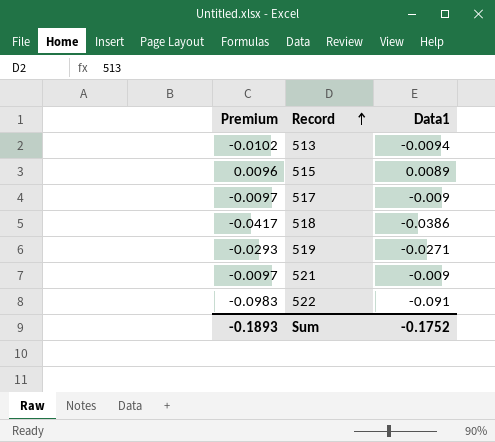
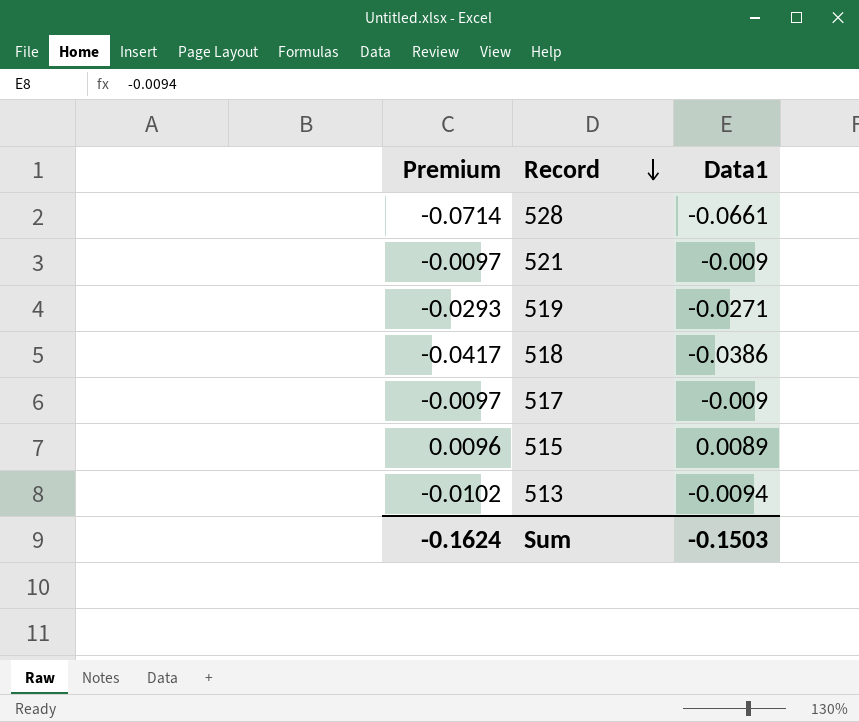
row order: Record ascending -> Record descending
row 522: -0.0983 | -0.091 -> none
row 528: none -> -0.0714 | -0.0661
Sum | Premium: -0.1893 -> -0.1624
Sum | Data1: -0.1752 -> -0.1503

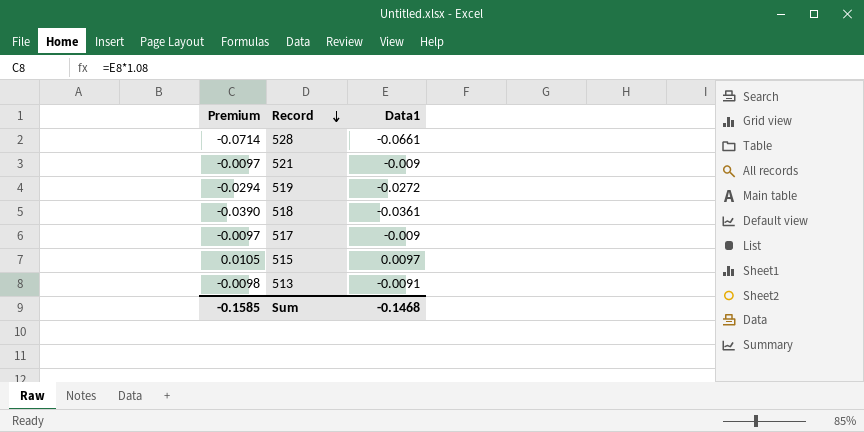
519 | Premium: -0.0293 -> -0.0294
519 | Data1: -0.0271 -> -0.0272
518 | Premium: -0.0417 -> -0.0390
518 | Data1: -0.0386 -> -0.0361
515 | Premium: 0.0096 -> 0.0105
515 | Data1: 0.0089 -> 0.0097
513 | Premium: -0.0102 -> -0.0098
513 | Data1: -0.0094 -> -0.0091
Sum | Premium: -0.1624 -> -0.1585
Sum | Data1: -0.1503 -> -0.1468

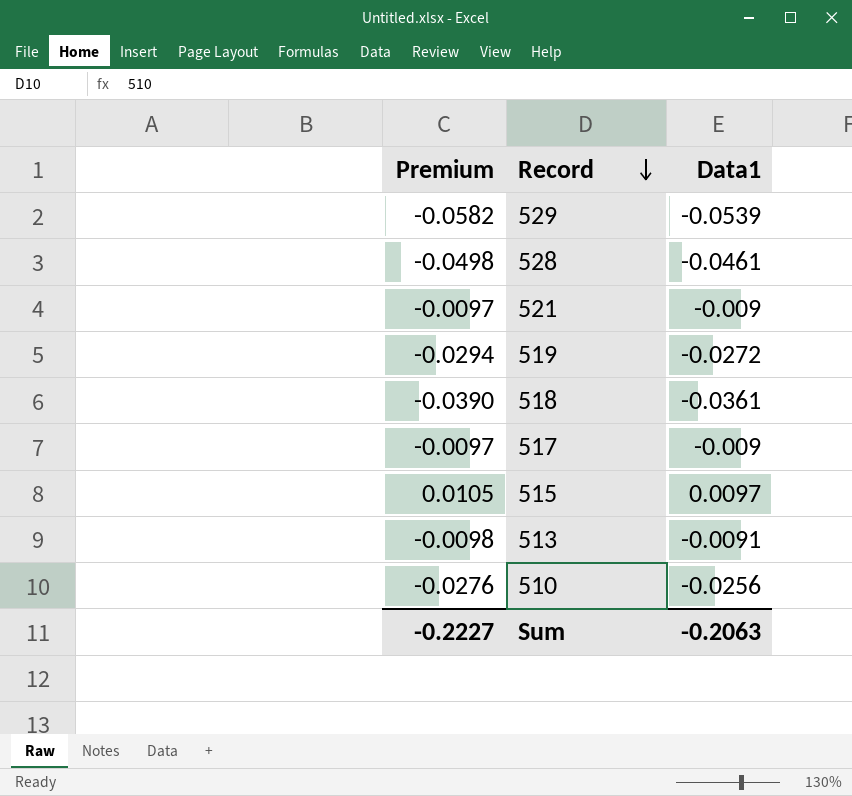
row 529: none -> -0.0582 | -0.0539
528 | Premium: -0.0714 -> -0.0498
528 | Data1: -0.0661 -> -0.0461
row 510: none -> -0.0276 | -0.0256
Sum | Premium: -0.1585 -> -0.2227
Sum | Data1: -0.1468 -> -0.2063

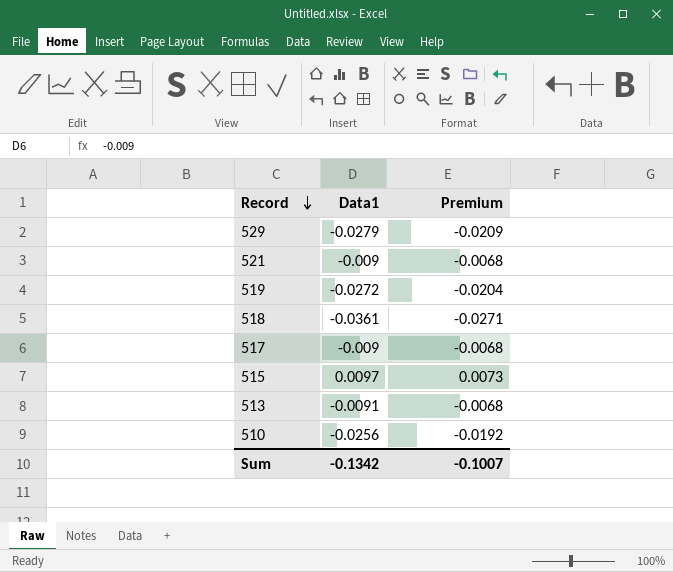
column Premium | formula: [Data1] * 1.08 -> [Data1] * 0.75
column Premium | position: 1 -> 3
row 528: -0.0498 | -0.0461 -> none
529 | Data1: -0.0539 -> -0.0279
Sum | Data1: -0.2063 -> -0.1342
Sum | Premium: -0.2227 -> -0.1007

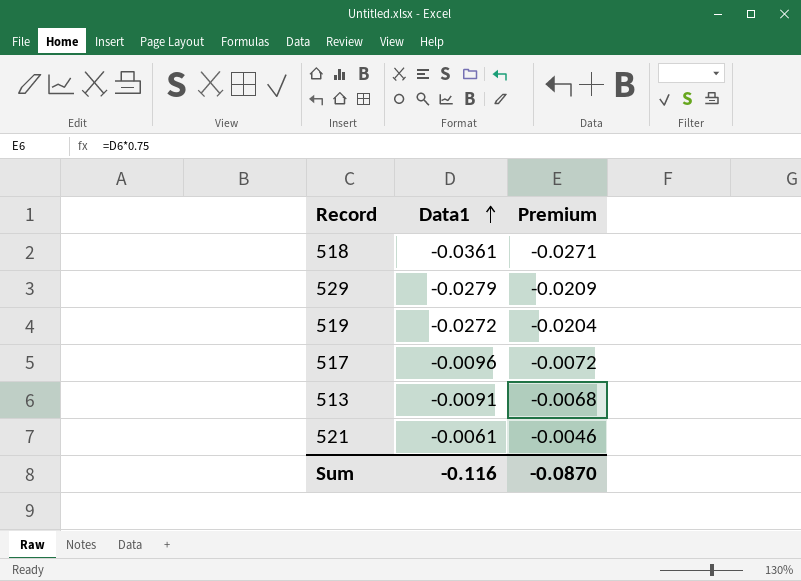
row order: Record descending -> Data1 ascending
row 515: 0.0097 | 0.0073 -> none
row 510: -0.0256 | -0.0192 -> none
517 | Data1: -0.009 -> -0.0096
517 | Premium: -0.0068 -> -0.0072
521 | Data1: -0.009 -> -0.0061
521 | Premium: -0.0068 -> -0.0046
Sum | Data1: -0.1342 -> -0.116
Sum | Premium: -0.1007 -> -0.0870

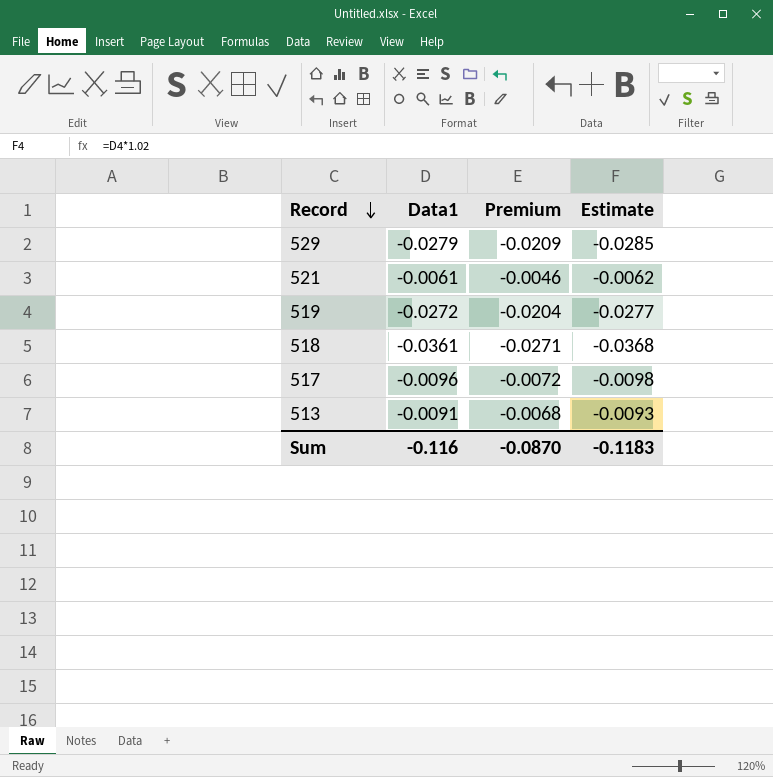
row order: Data1 ascending -> Record descending
column Estimate | formula: none -> [Data1] * 1.02

